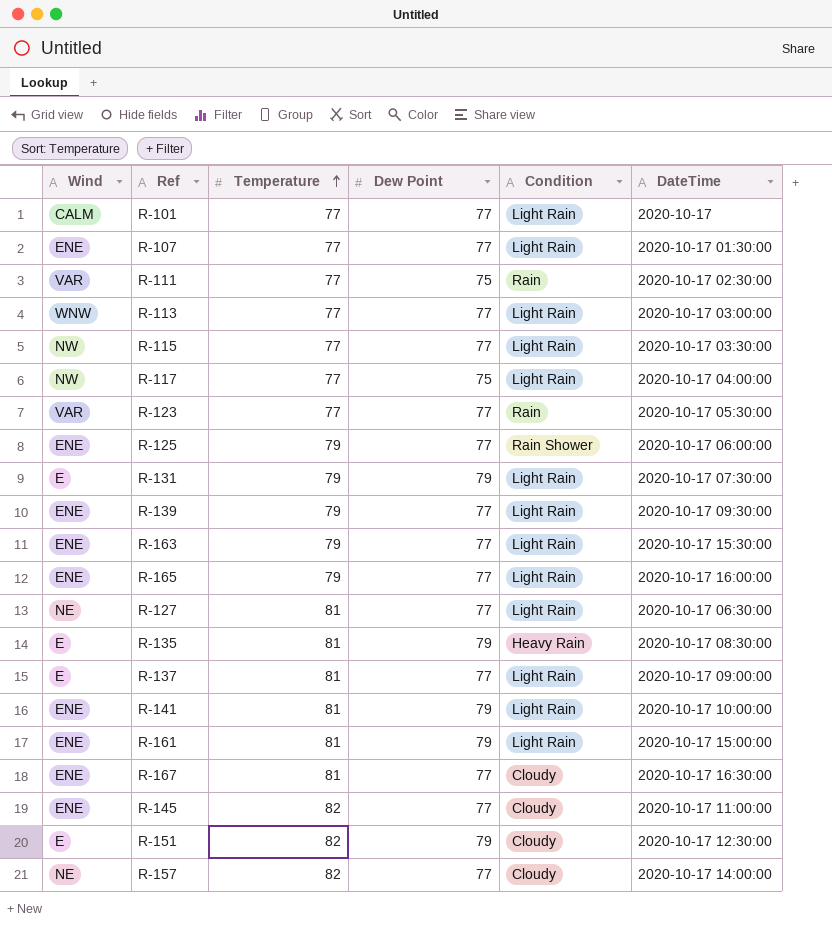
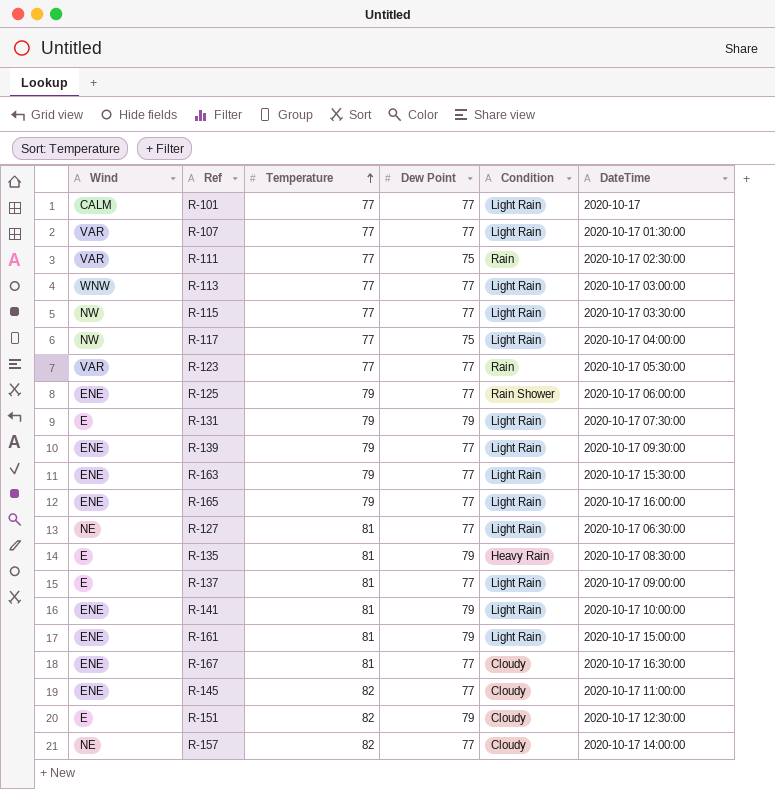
R-107 | Wind: ENE -> VAR

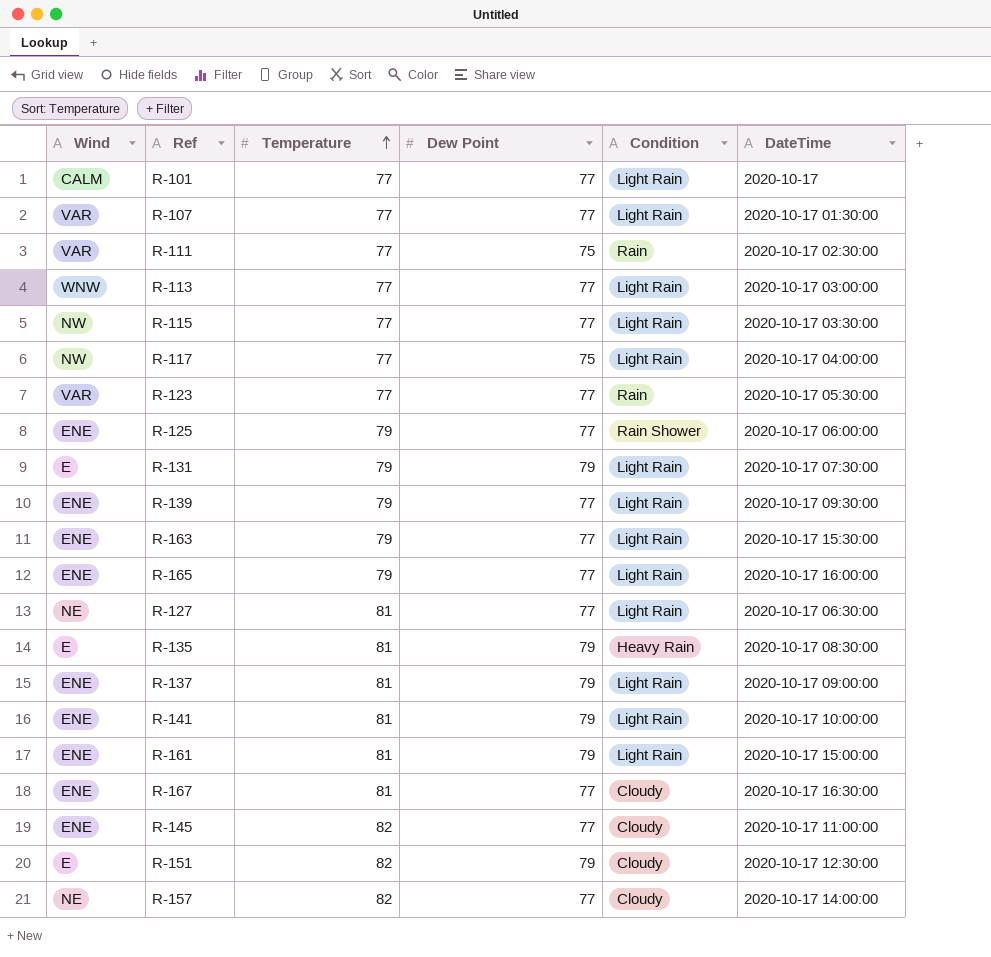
R-137 | Wind: E -> ENE
R-137 | Dew Point: 77 -> 79

